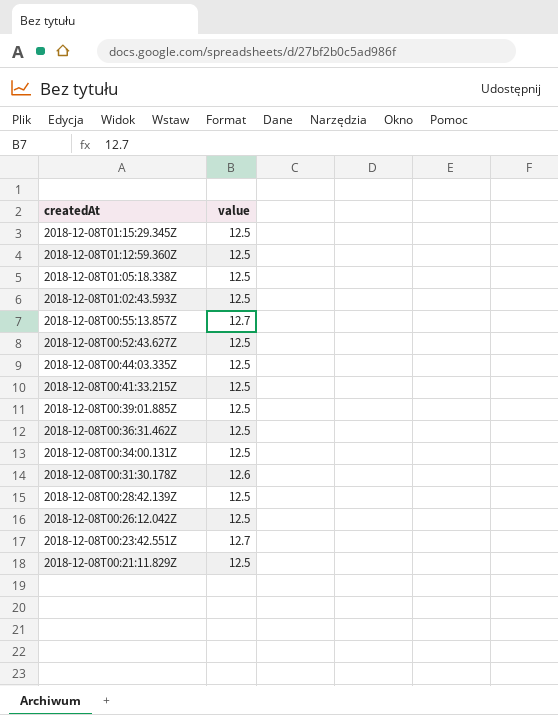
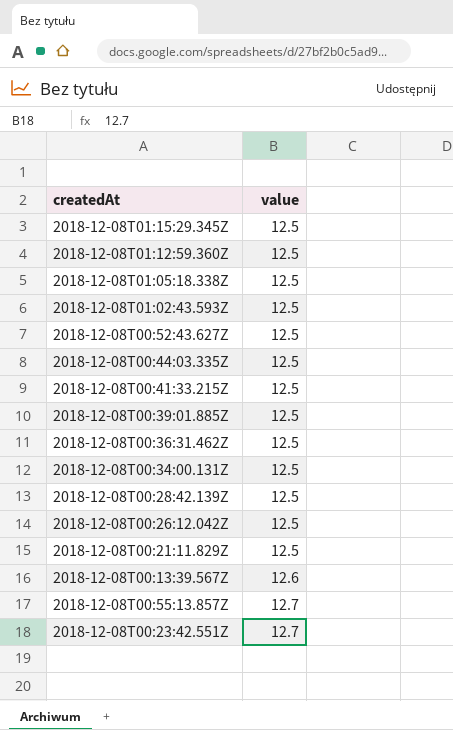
row order: createdAt descending -> value ascending
row 2018-12-08T00:31:30.178Z: 12.6 -> none
row 2018-12-08T00:13:39.567Z: none -> 12.6

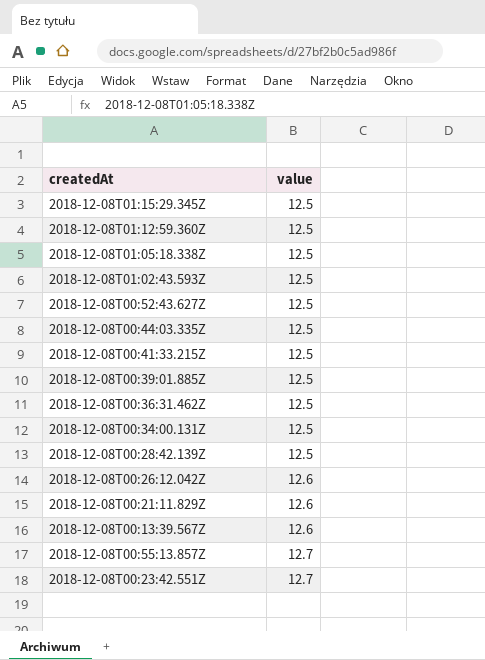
2018-12-08T00:26:12.042Z | value: 12.5 -> 12.6
2018-12-08T00:21:11.829Z | value: 12.5 -> 12.6

